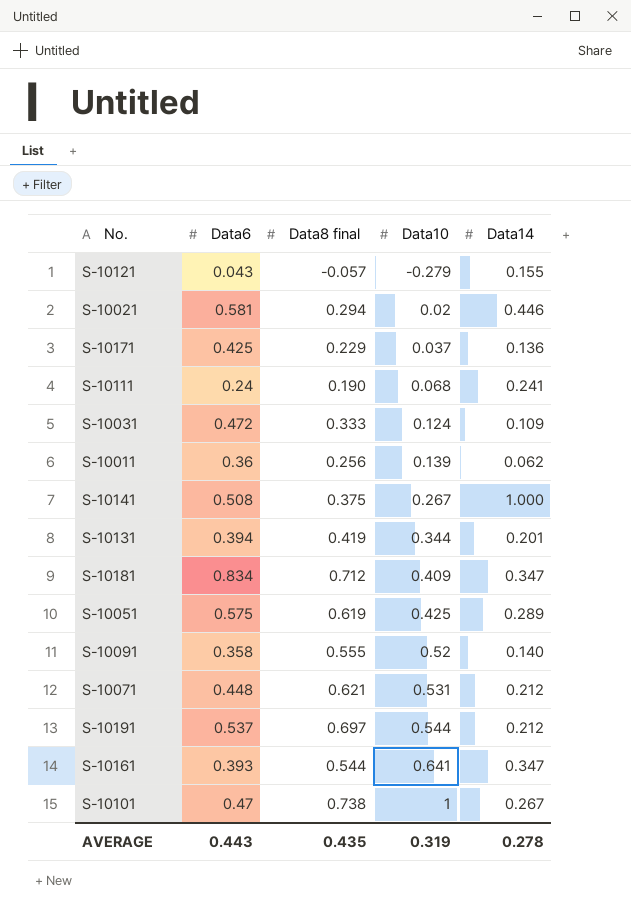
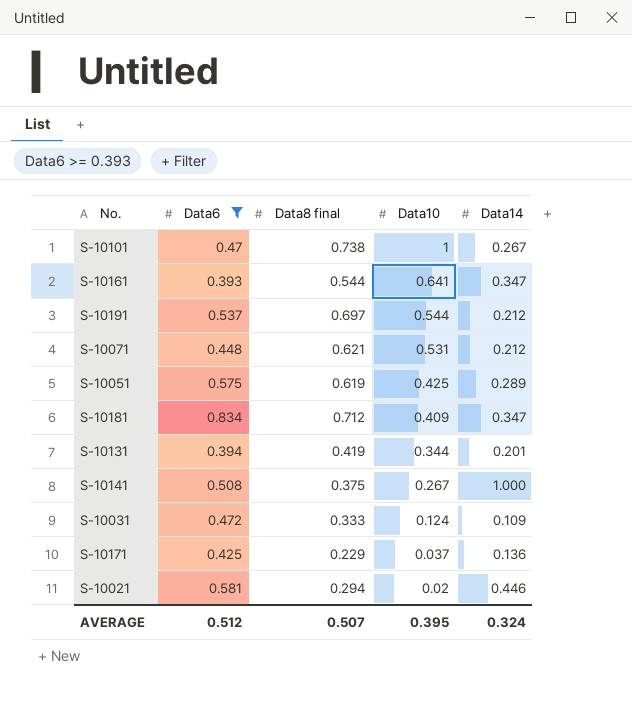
filter: none -> Data6 >= 0.393
row order: Data10 ascending -> Data10 descending
AVERAGE | Data6: 0.443 -> 0.512
AVERAGE | Data8 final: 0.435 -> 0.507
AVERAGE | Data10: 0.319 -> 0.395
AVERAGE | Data14: 0.278 -> 0.324

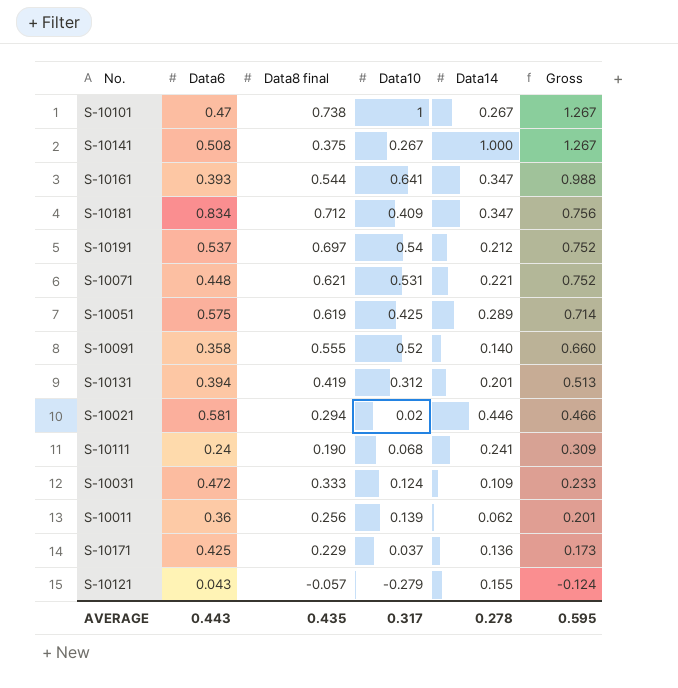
filter: Data6 >= 0.393 -> none
row order: Data10 descending -> Gross descending
column Gross | formula: none -> [Data10] + [Data14]
S-10191 | Data10: 0.544 -> 0.54
S-10071 | Data14: 0.212 -> 0.221
S-10131 | Data10: 0.344 -> 0.312
AVERAGE | Data6: 0.512 -> 0.443
AVERAGE | Data8 final: 0.507 -> 0.435
AVERAGE | Data10: 0.395 -> 0.317
AVERAGE | Data14: 0.324 -> 0.278

